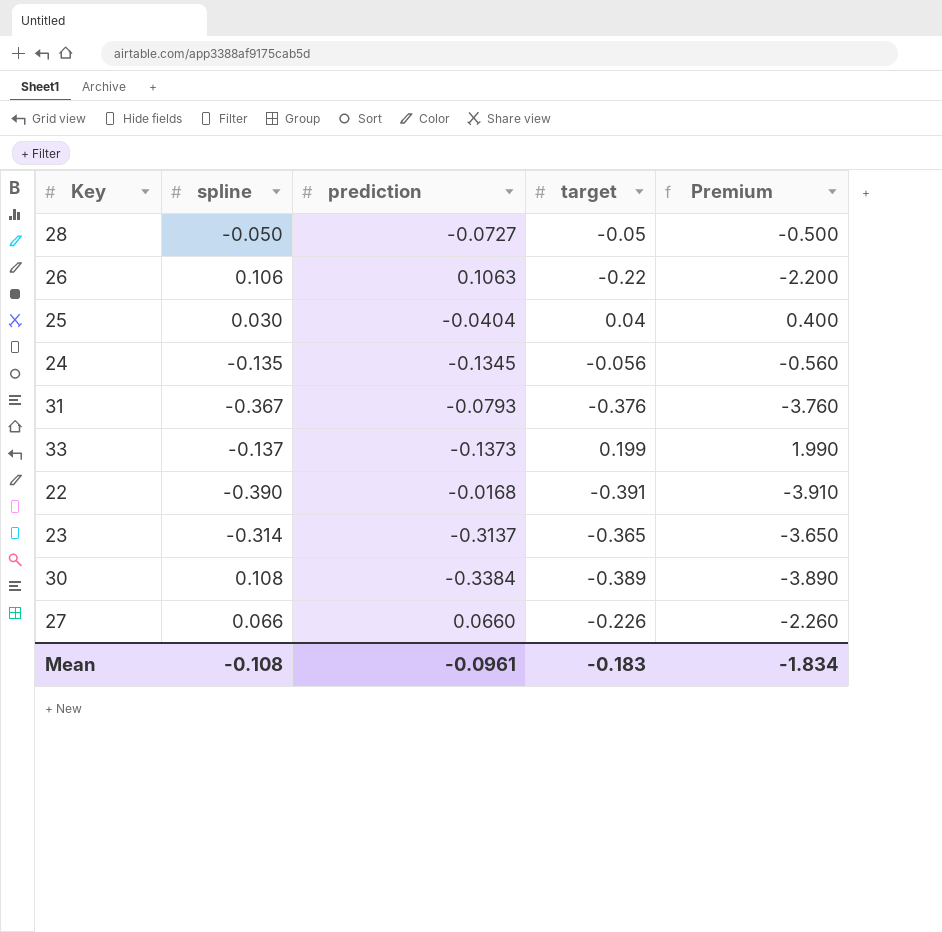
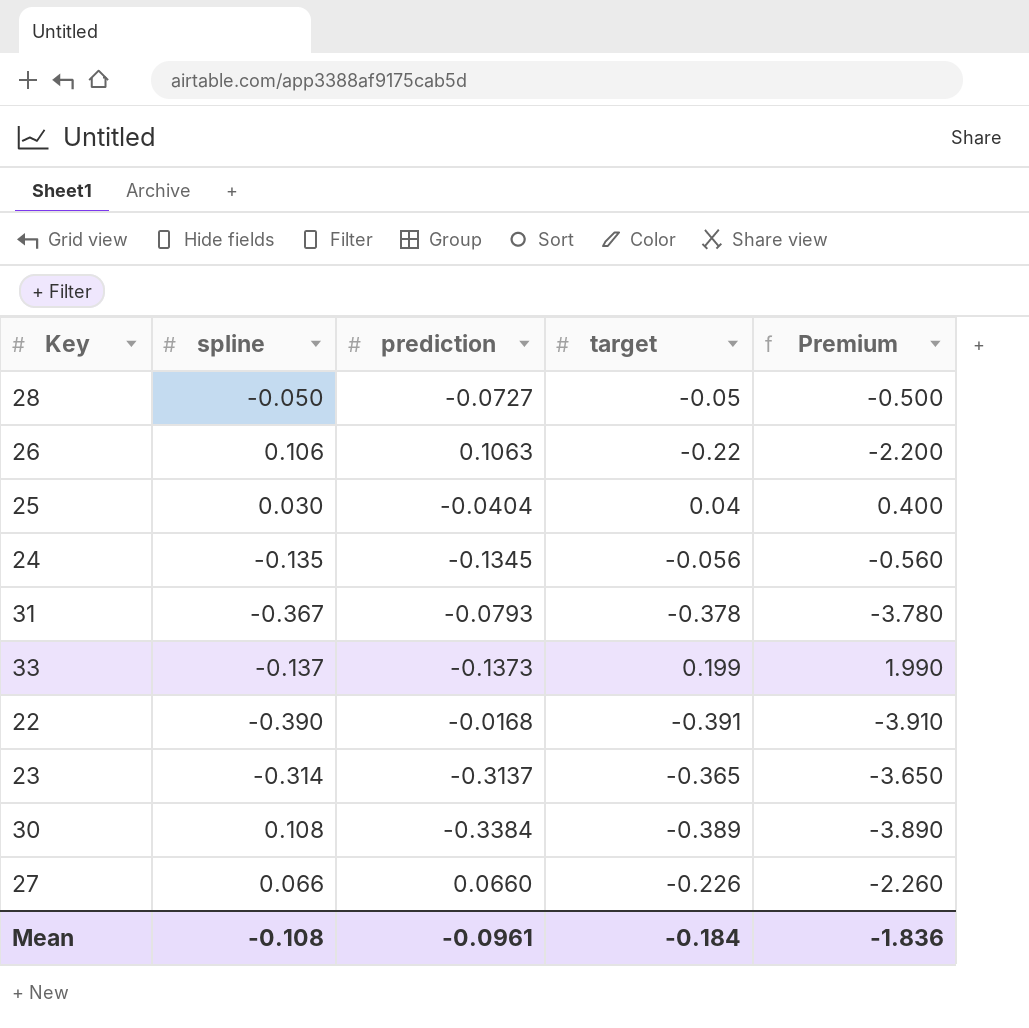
31 | target: -0.376 -> -0.378
31 | Premium: -3.760 -> -3.780
Mean | target: -0.183 -> -0.184
Mean | Premium: -1.834 -> -1.836

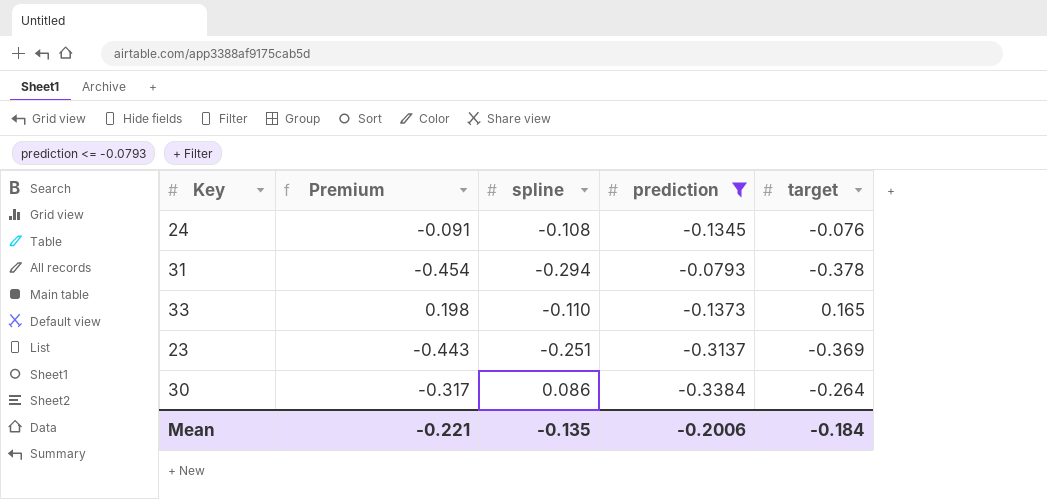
filter: none -> prediction <= -0.0793
column Premium | formula: [target] * 10 -> [target] * 1.2
column Premium | position: 5 -> 2
24 | spline: -0.135 -> -0.108
24 | target: -0.056 -> -0.076
31 | spline: -0.367 -> -0.294
33 | spline: -0.137 -> -0.110
33 | target: 0.199 -> 0.165
23 | spline: -0.314 -> -0.251
23 | target: -0.365 -> -0.369
30 | spline: 0.108 -> 0.086
30 | target: -0.389 -> -0.264
Mean | Premium: -1.836 -> -0.221
Mean | spline: -0.108 -> -0.135
Mean | prediction: -0.0961 -> -0.2006

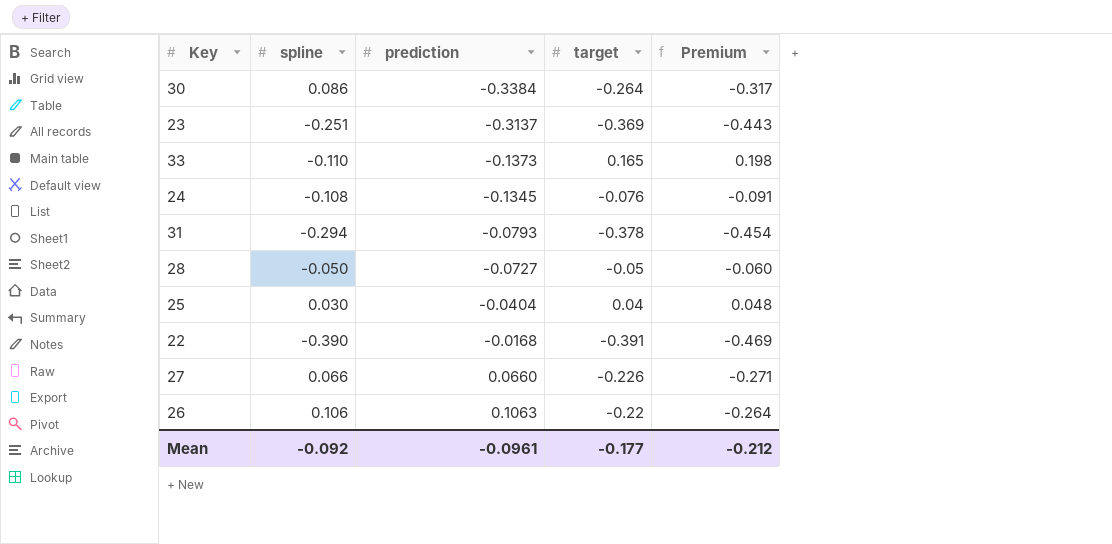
filter: prediction <= -0.0793 -> none
row order: none -> prediction ascending
column Premium | position: 2 -> 5
Mean | spline: -0.135 -> -0.092
Mean | prediction: -0.2006 -> -0.0961
Mean | target: -0.184 -> -0.177
Mean | Premium: -0.221 -> -0.212

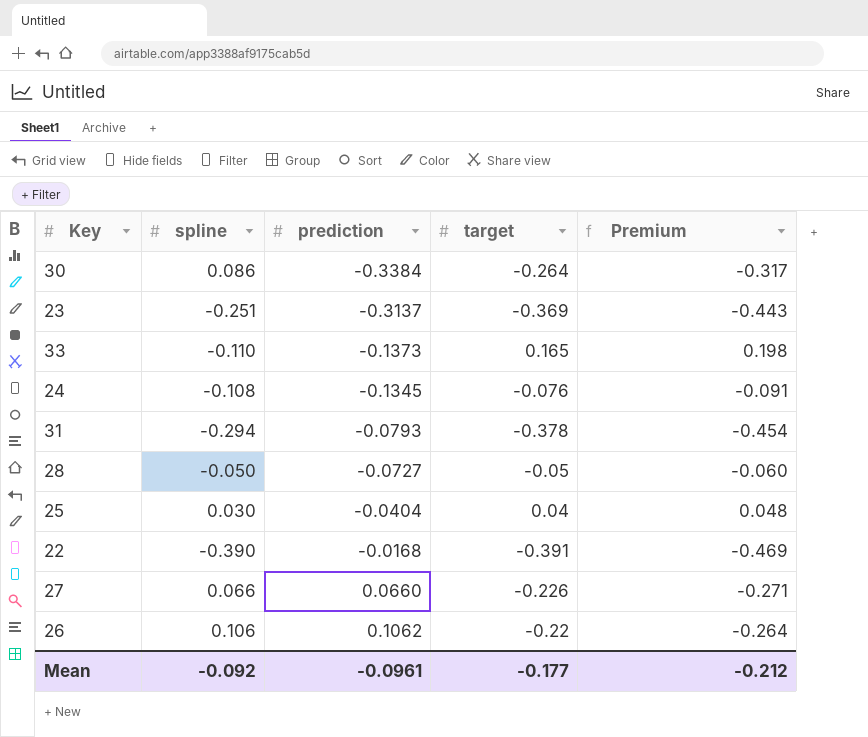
26 | prediction: 0.1063 -> 0.1062

